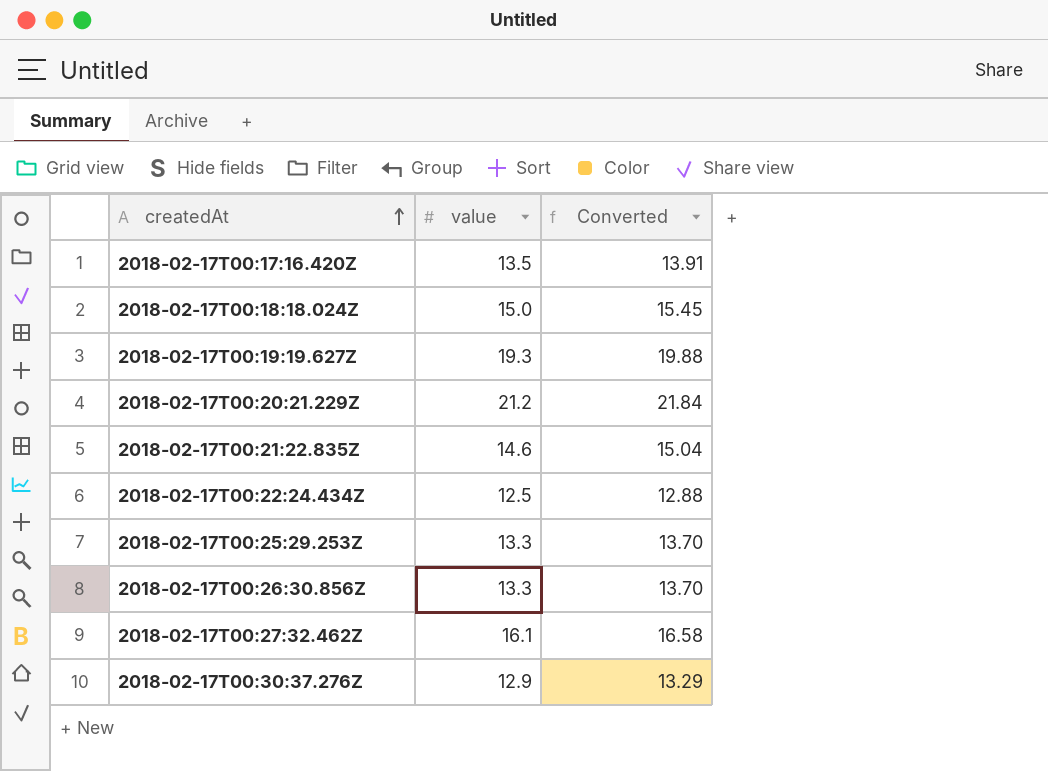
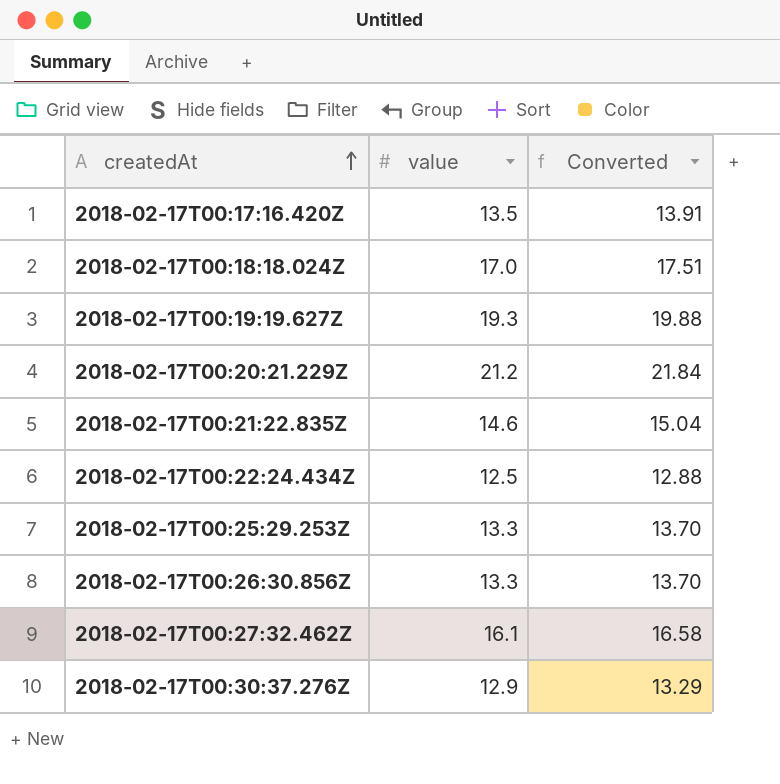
2018-02-17T00:18:18.024Z | value: 15.0 -> 17.0
2018-02-17T00:18:18.024Z | Converted: 15.45 -> 17.51

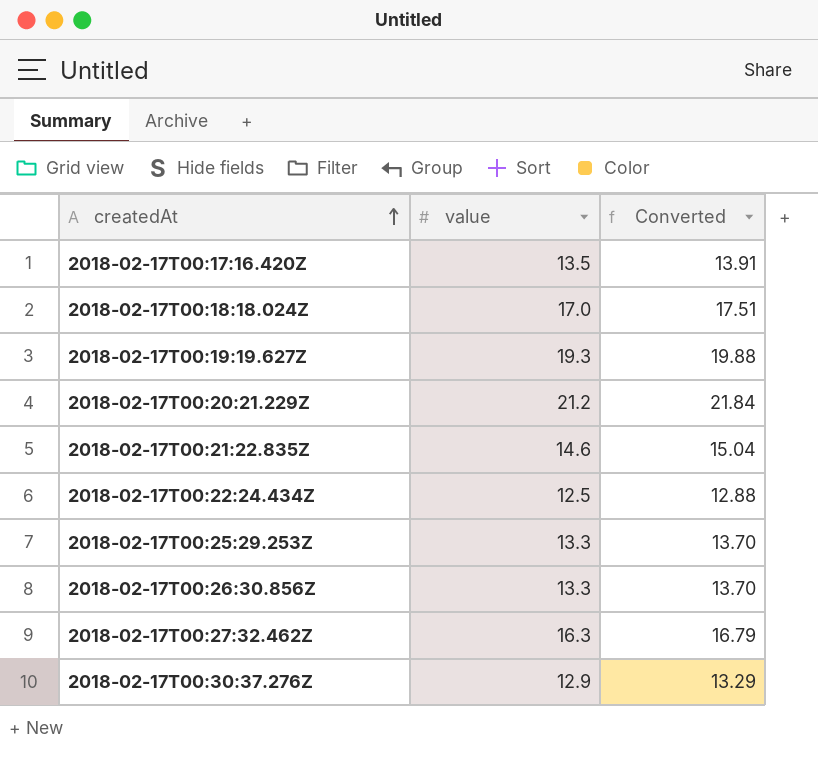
2018-02-17T00:27:32.462Z | value: 16.1 -> 16.3
2018-02-17T00:27:32.462Z | Converted: 16.58 -> 16.79

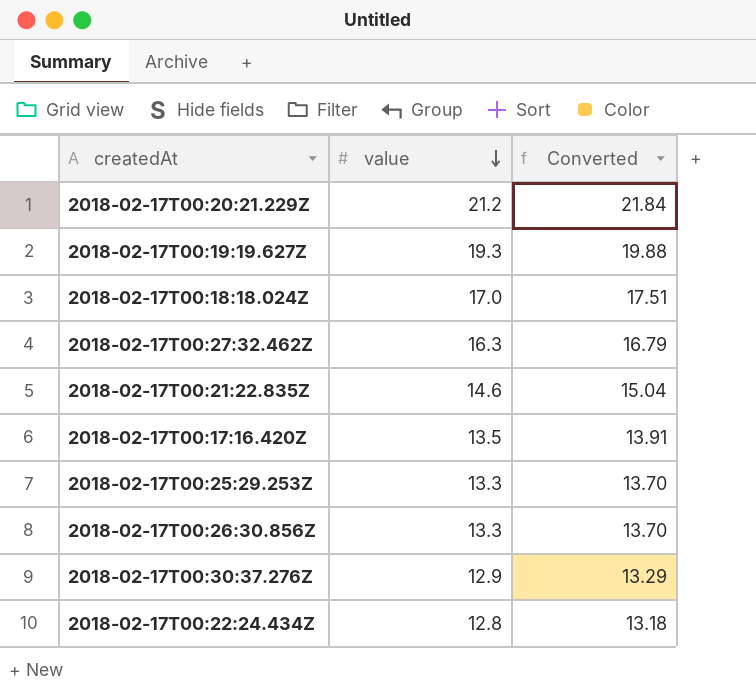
row order: createdAt ascending -> value descending
2018-02-17T00:22:24.434Z | value: 12.5 -> 12.8
2018-02-17T00:22:24.434Z | Converted: 12.88 -> 13.18

